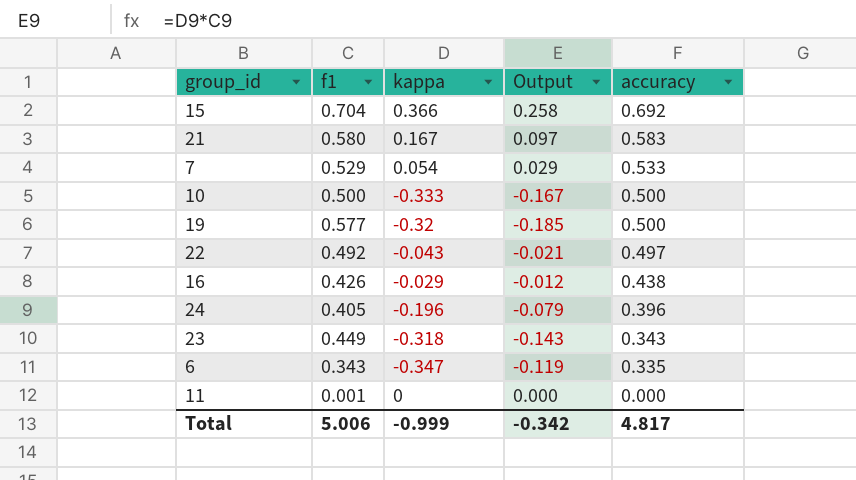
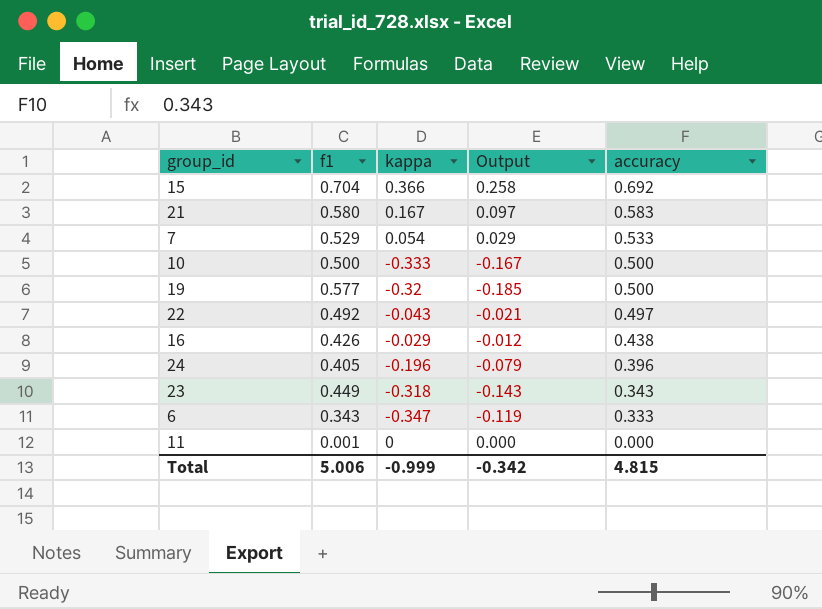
6 | accuracy: 0.335 -> 0.333
Total | accuracy: 4.817 -> 4.815

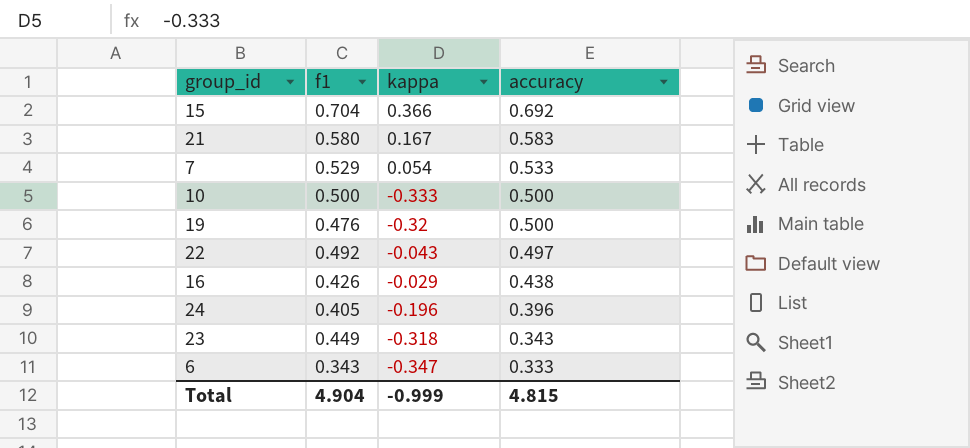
column Output | formula: [f1] * [kappa] -> none
row 11: 0.001 | 0 | 0.000 | 0.000 -> none
19 | f1: 0.577 -> 0.476
Total | f1: 5.006 -> 4.904

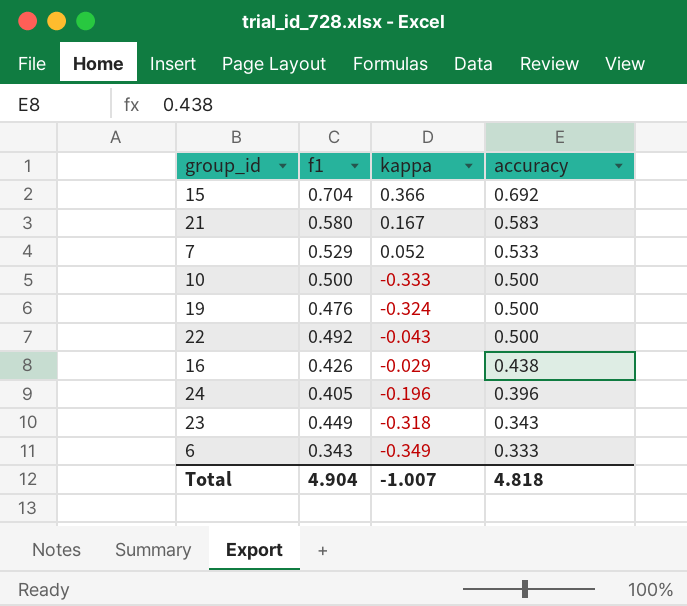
7 | kappa: 0.054 -> 0.052
19 | kappa: -0.32 -> -0.324
22 | accuracy: 0.497 -> 0.500
6 | kappa: -0.347 -> -0.349
Total | kappa: -0.999 -> -1.007
Total | accuracy: 4.815 -> 4.818

